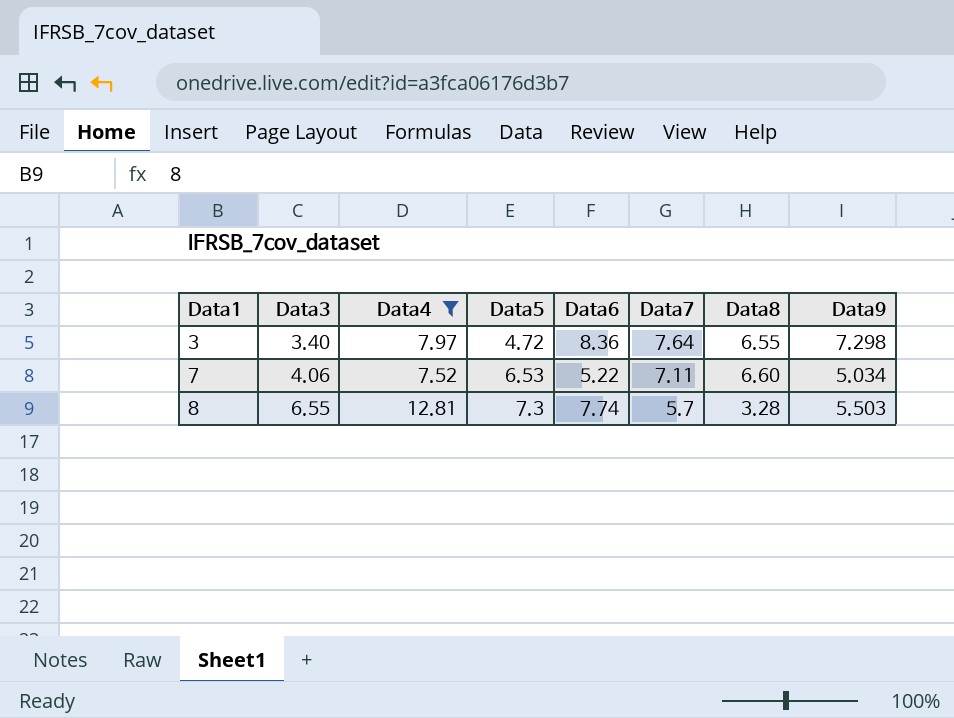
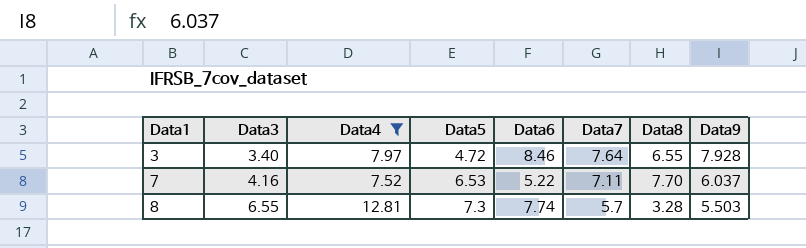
3 | Data6: 8.36 -> 8.46
3 | Data9: 7.298 -> 7.928
7 | Data3: 4.06 -> 4.16
7 | Data8: 6.60 -> 7.70
7 | Data9: 5.034 -> 6.037

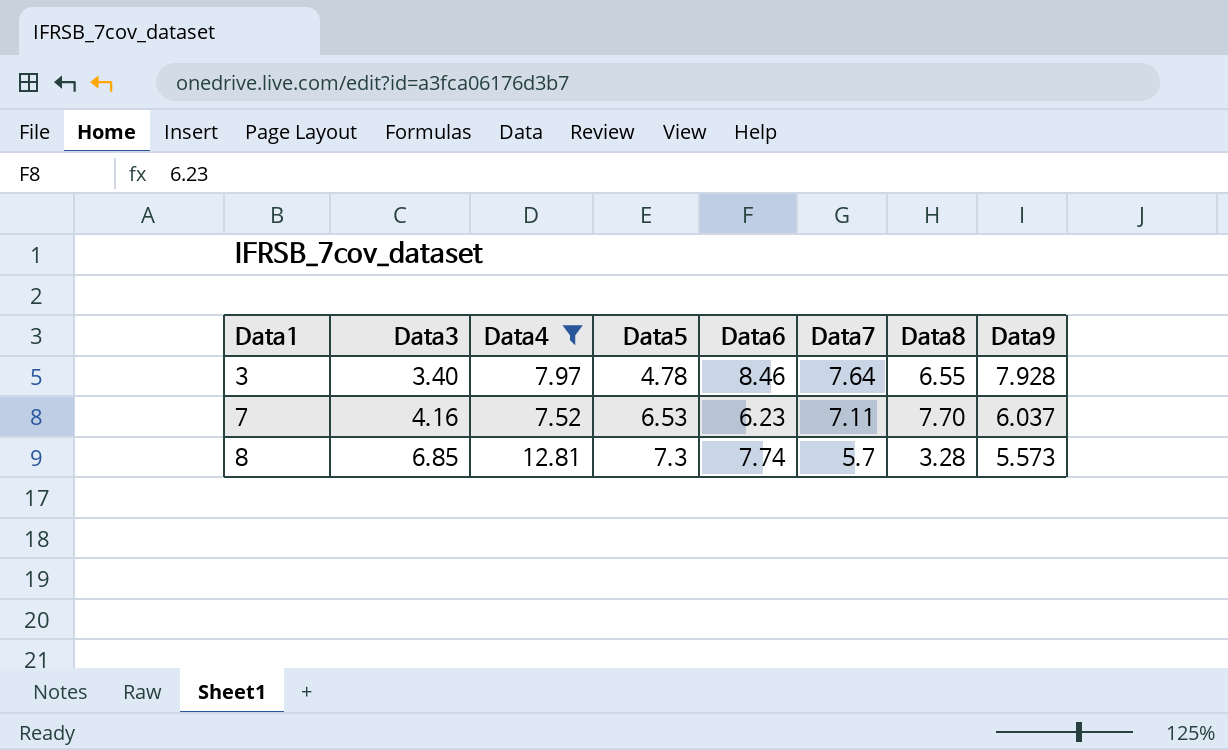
3 | Data5: 4.72 -> 4.78
7 | Data6: 5.22 -> 6.23
8 | Data3: 6.55 -> 6.85
8 | Data9: 5.503 -> 5.573

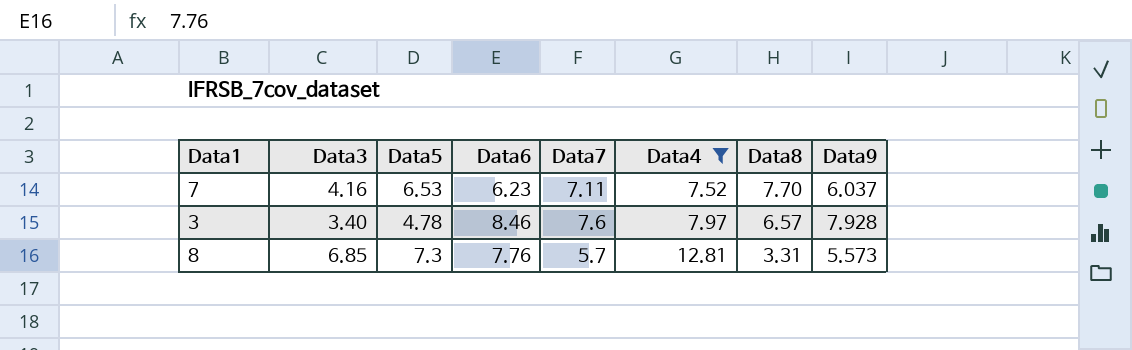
row order: Data1 ascending -> Data4 ascending
column Data4 | position: 3 -> 6
3 | Data7: 7.64 -> 7.6
3 | Data8: 6.55 -> 6.57
8 | Data6: 7.74 -> 7.76
8 | Data8: 3.28 -> 3.31

